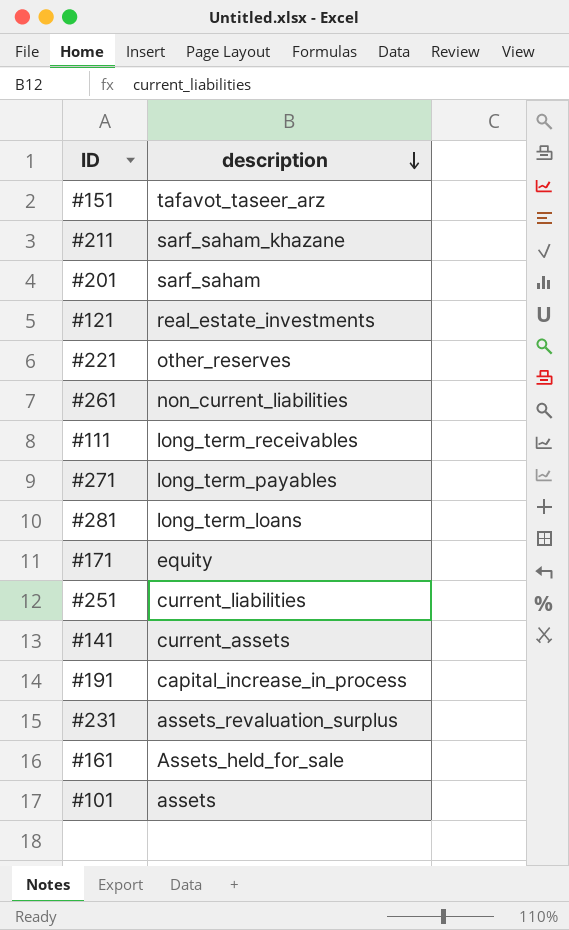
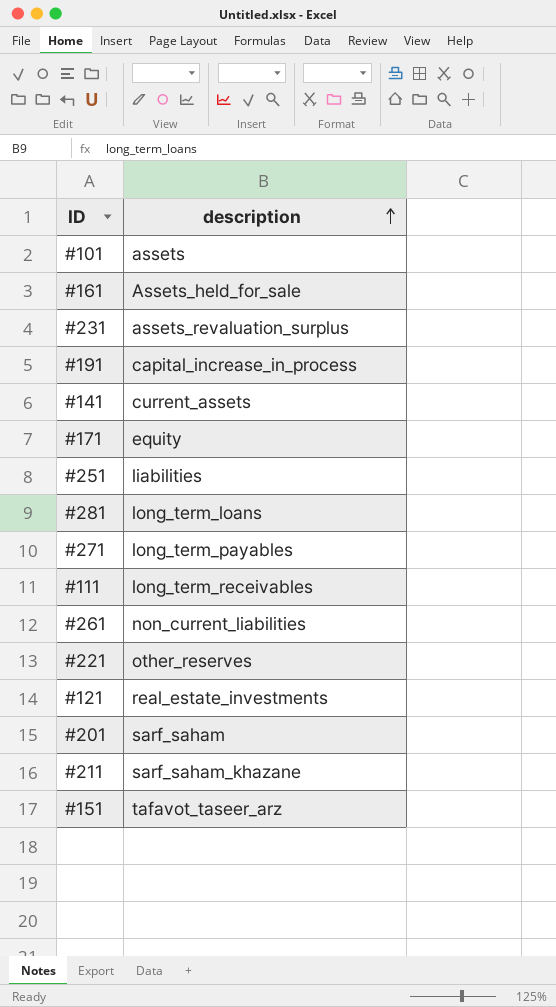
row order: description descending -> description ascending
#251 | description: current_liabilities -> liabilities

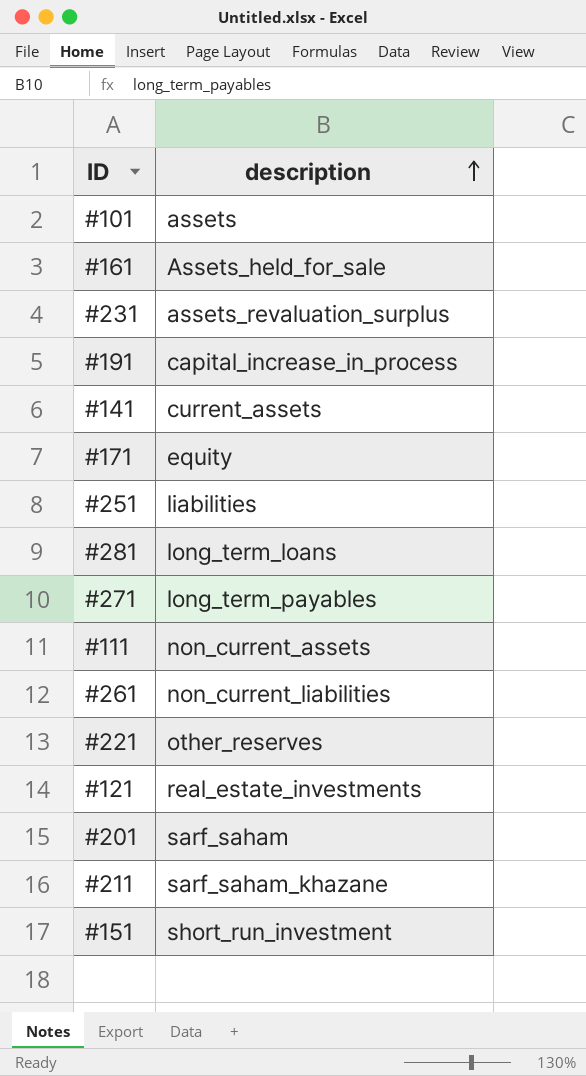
#111 | description: long_term_receivables -> non_current_assets
#151 | description: tafavot_taseer_arz -> short_run_investment

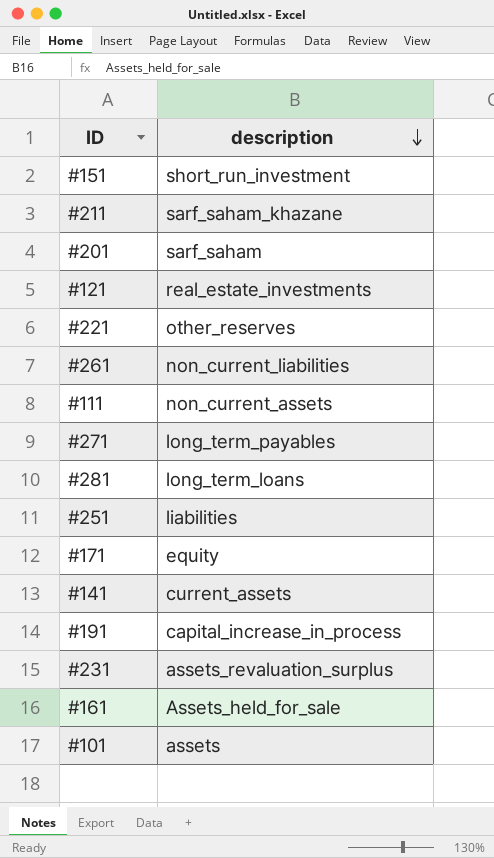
row order: description ascending -> description descending

